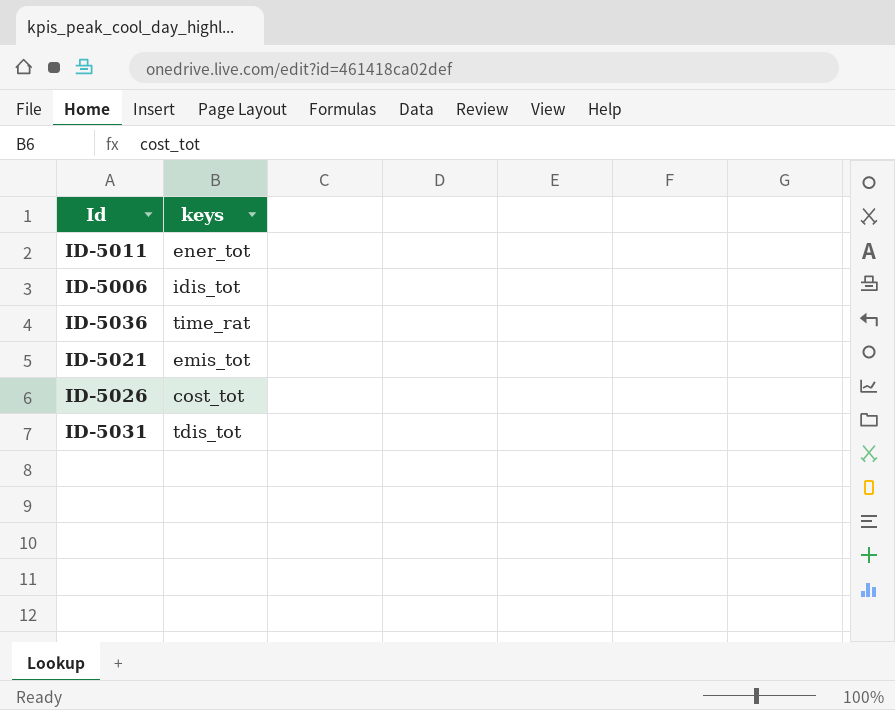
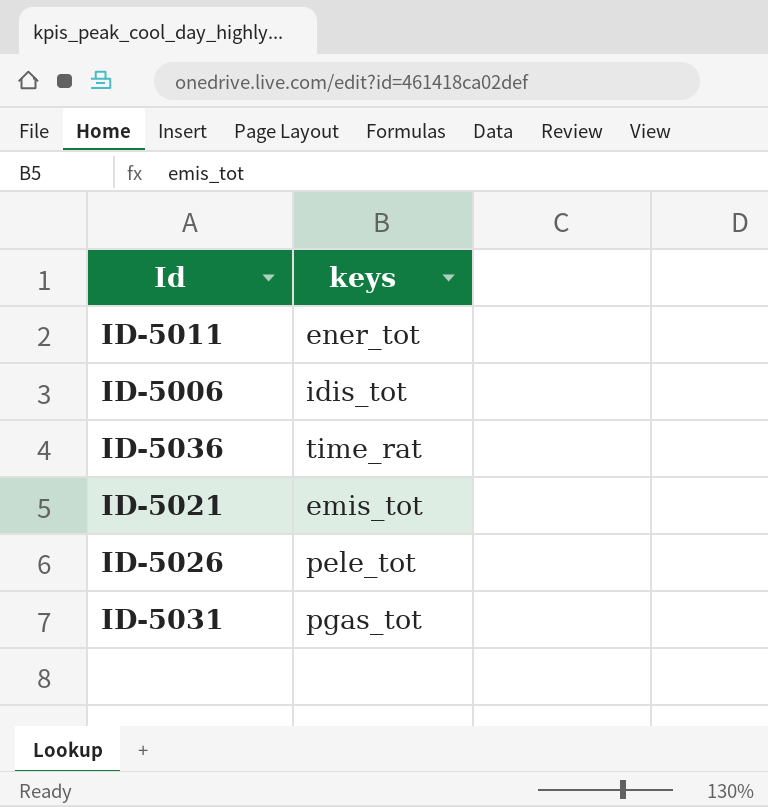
ID-5026 | keys: cost_tot -> pele_tot
ID-5031 | keys: tdis_tot -> pgas_tot

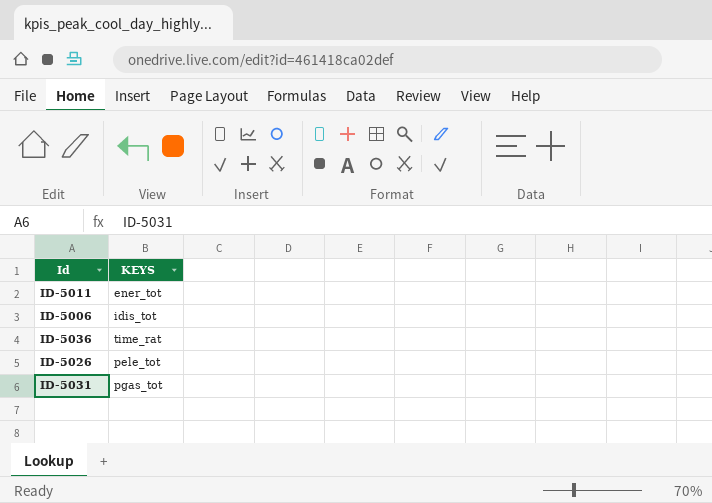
column name: keys -> KEYS
row ID-5021: emis_tot -> none

